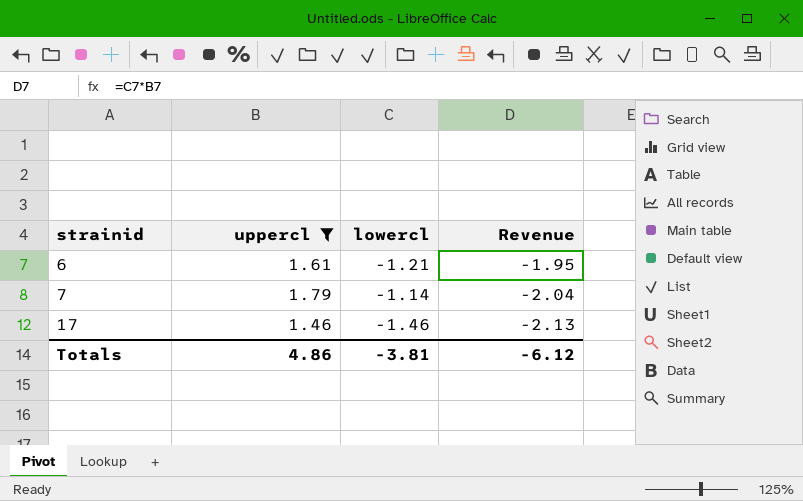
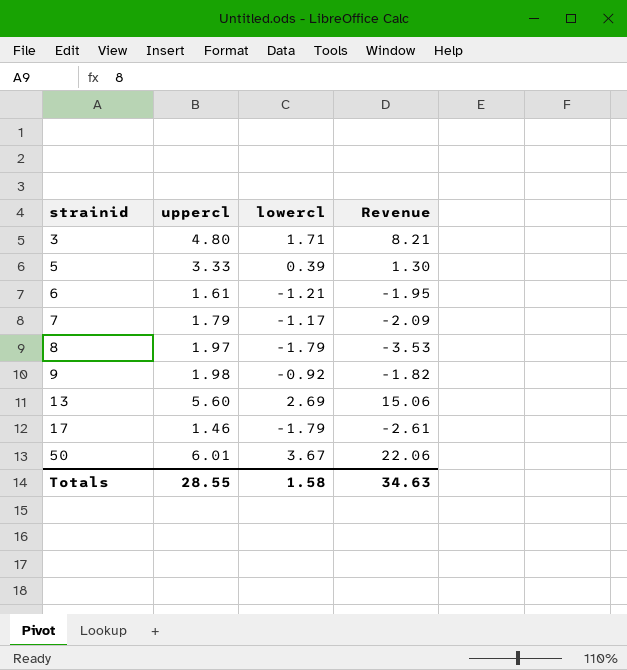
filter: uppercl <= 1.79 -> none
7 | lowercl: -1.14 -> -1.17
7 | Revenue: -2.04 -> -2.09
17 | lowercl: -1.46 -> -1.79
17 | Revenue: -2.13 -> -2.61
Totals | uppercl: 4.86 -> 28.55
Totals | lowercl: -3.81 -> 1.58
Totals | Revenue: -6.12 -> 34.63

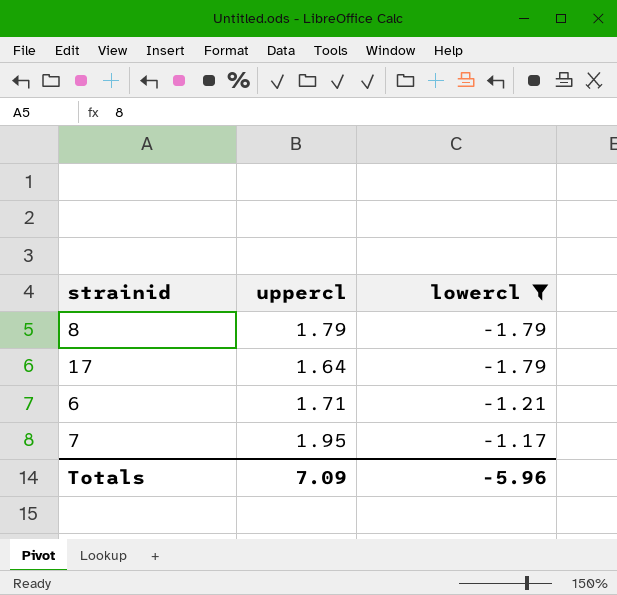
filter: none -> lowercl <= -1.17
row order: strainid ascending -> lowercl ascending
column Revenue | formula: [uppercl] * [lowercl] -> none
8 | uppercl: 1.97 -> 1.79
17 | uppercl: 1.46 -> 1.64
6 | uppercl: 1.61 -> 1.71
7 | uppercl: 1.79 -> 1.95
Totals | uppercl: 28.55 -> 7.09
Totals | lowercl: 1.58 -> -5.96

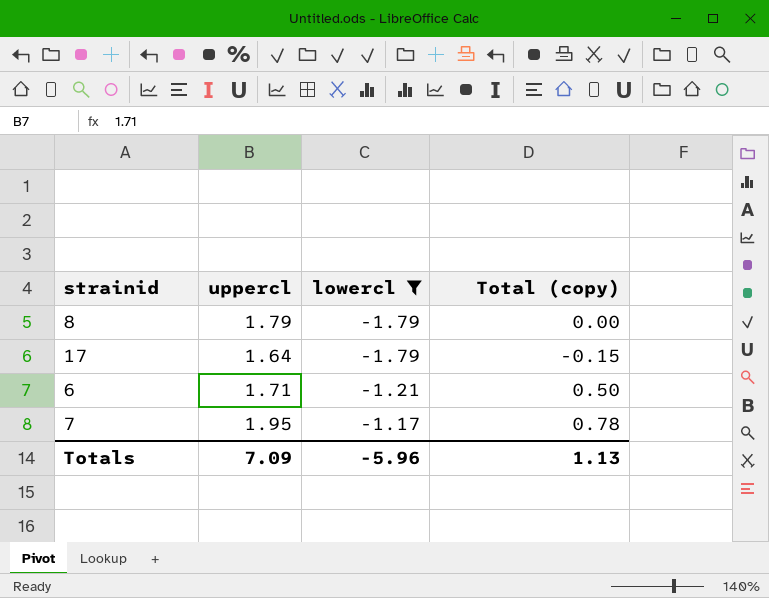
column Total (copy) | formula: none -> [uppercl] + [lowercl]

